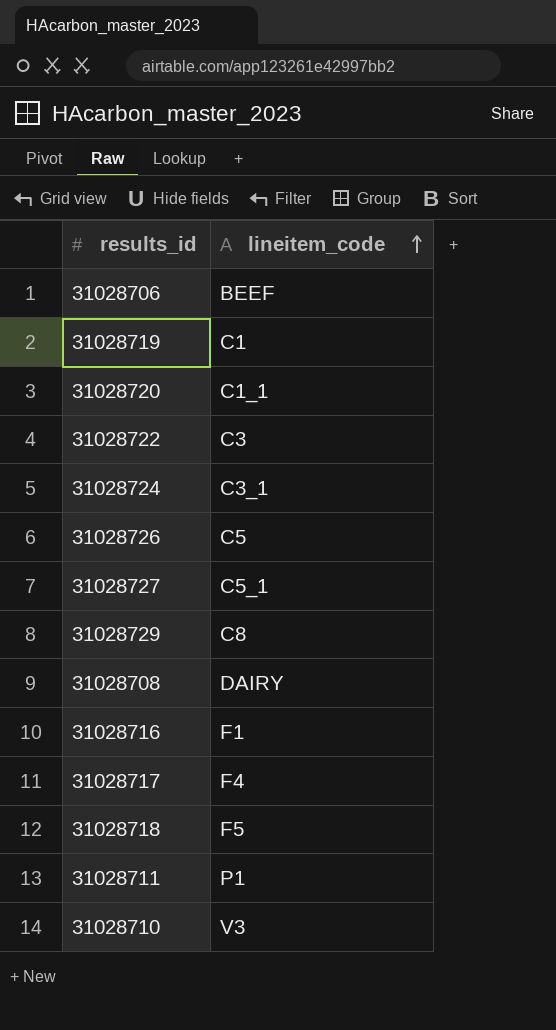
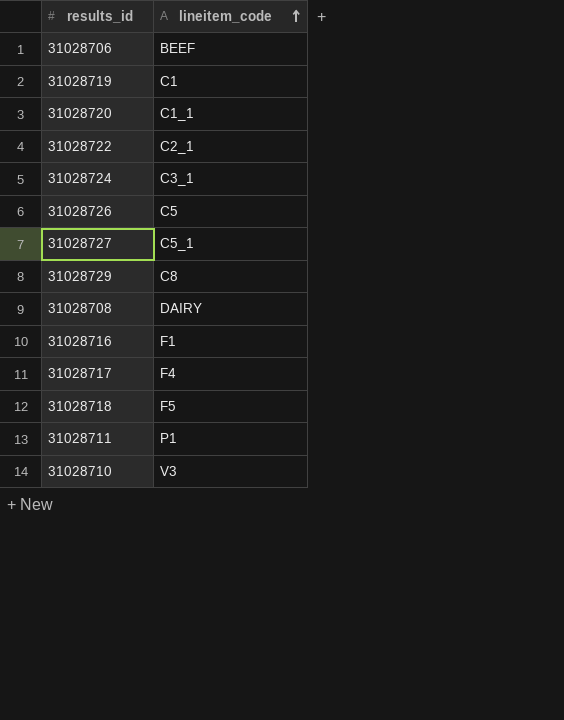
31028722 | lineitem_code: C3 -> C2_1

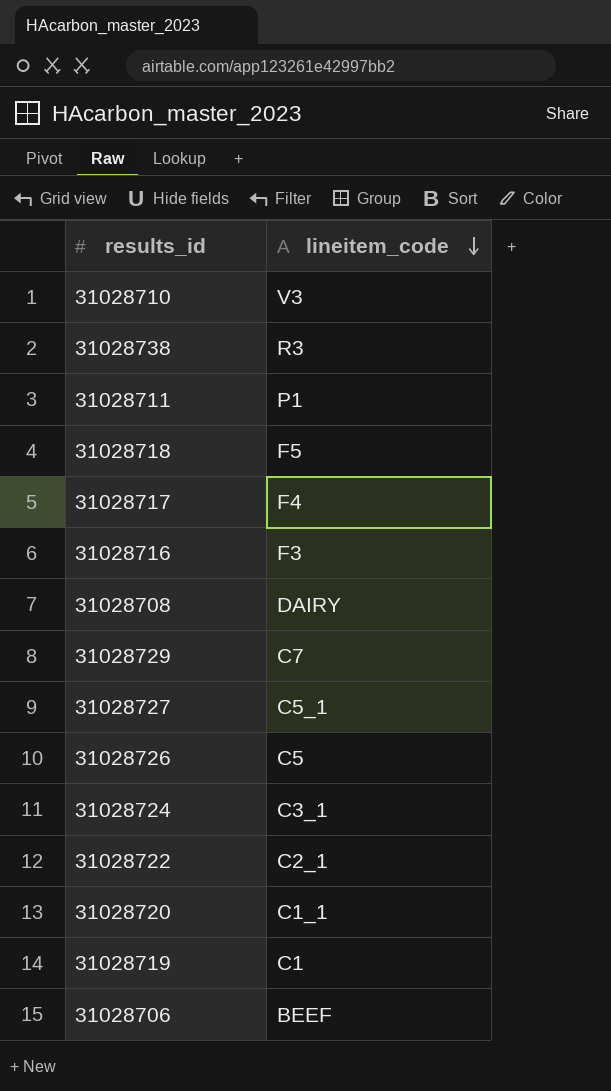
row order: lineitem_code ascending -> lineitem_code descending
row 31028738: none -> R3
31028716 | lineitem_code: F1 -> F3
31028729 | lineitem_code: C8 -> C7

